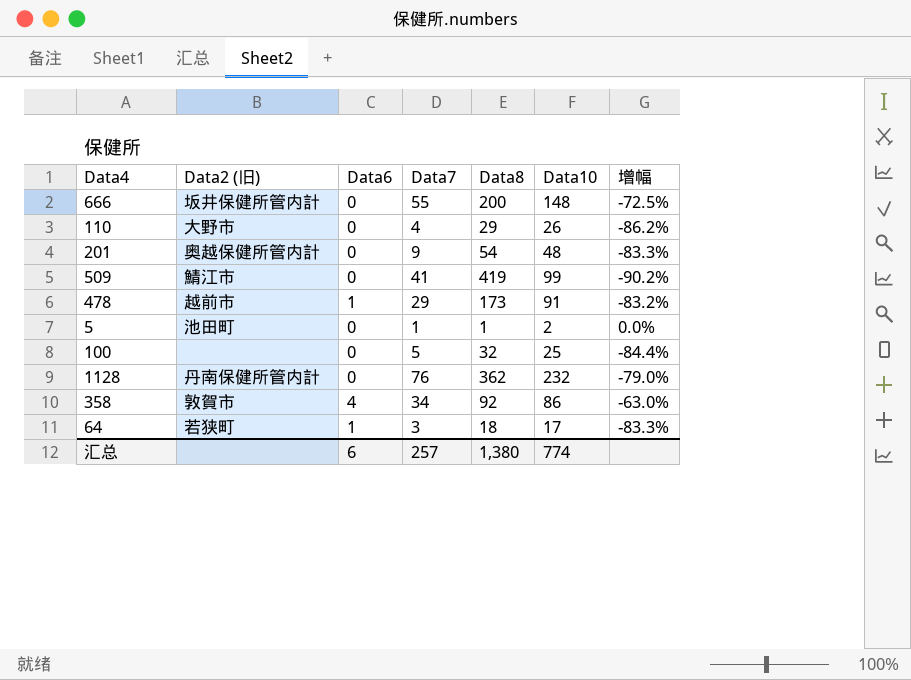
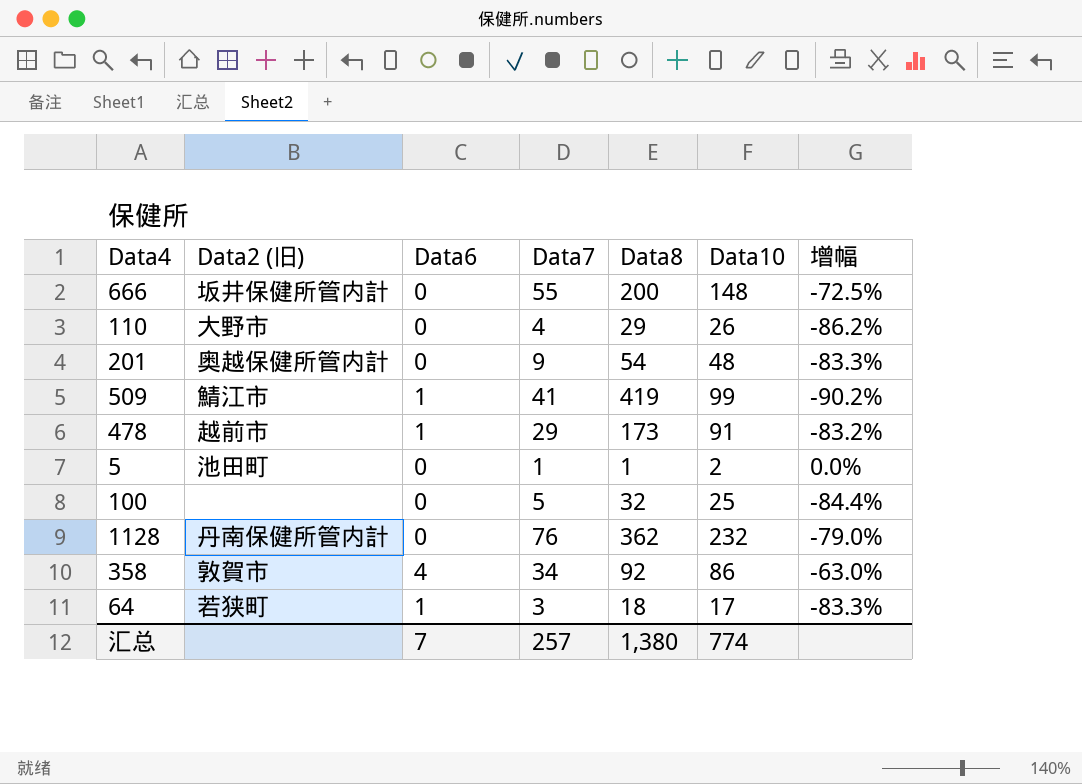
509 | Data6: 0 -> 1
汇总 | Data6: 6 -> 7

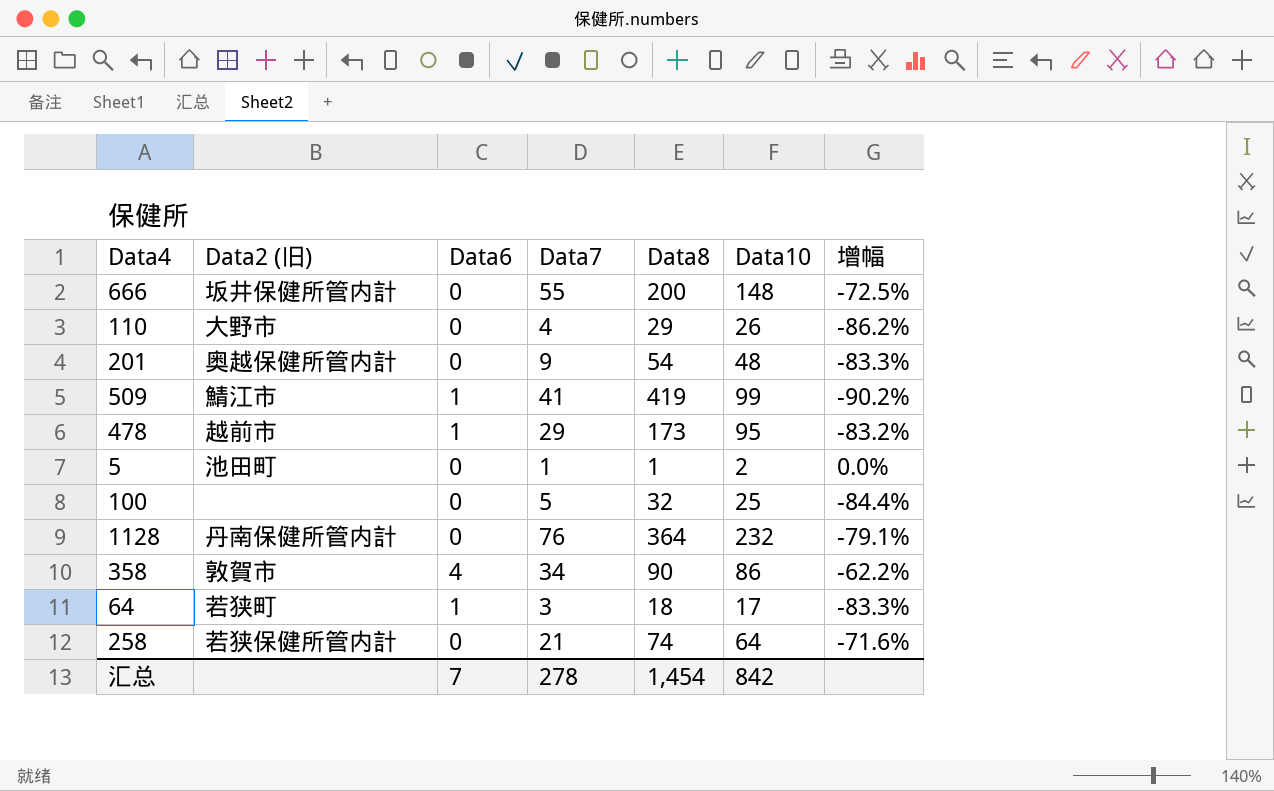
478 | Data10: 91 -> 95
1128 | Data8: 362 -> 364
1128 | 增幅: -79.0% -> -79.1%
358 | Data8: 92 -> 90
358 | 增幅: -63.0% -> -62.2%
row 258: none -> 若狭保健所管内計 | 0 | 21 | 74 | 64 | -71.6%
汇总 | Data7: 257 -> 278
汇总 | Data8: 1,380 -> 1,454
汇总 | Data10: 774 -> 842

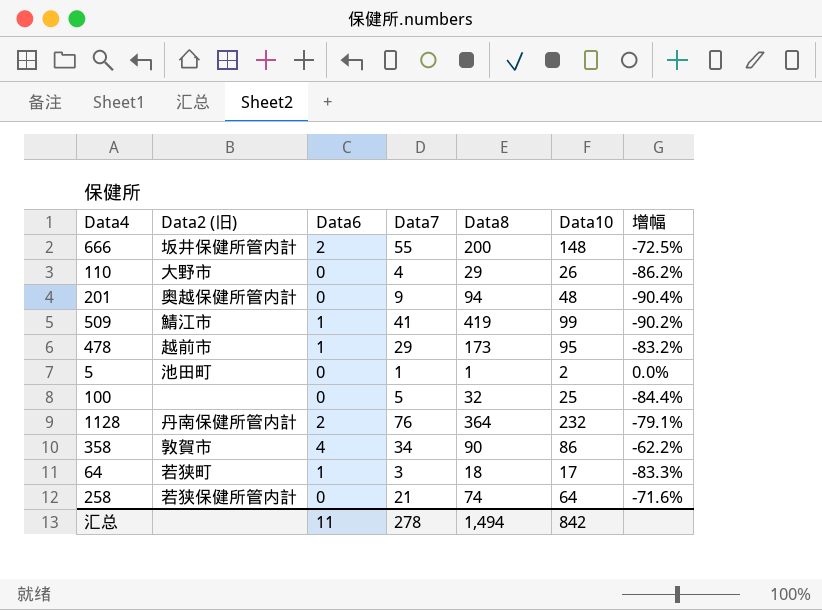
666 | Data6: 0 -> 2
201 | Data8: 54 -> 94
201 | 增幅: -83.3% -> -90.4%
1128 | Data6: 0 -> 2
汇总 | Data6: 7 -> 11
汇总 | Data8: 1,454 -> 1,494

